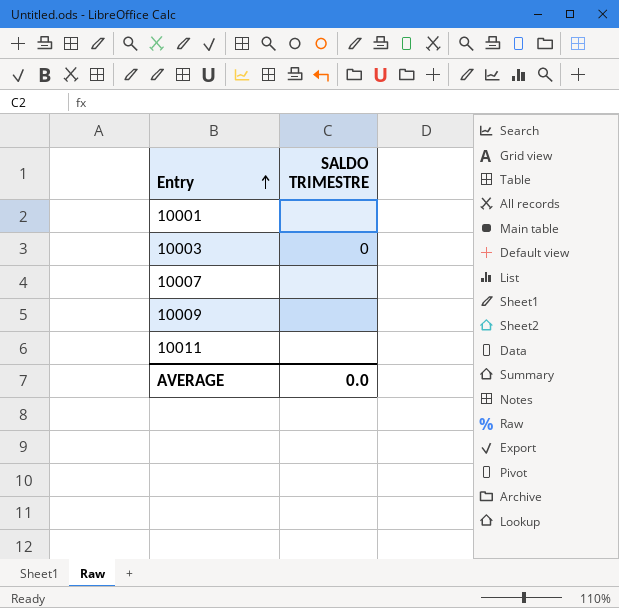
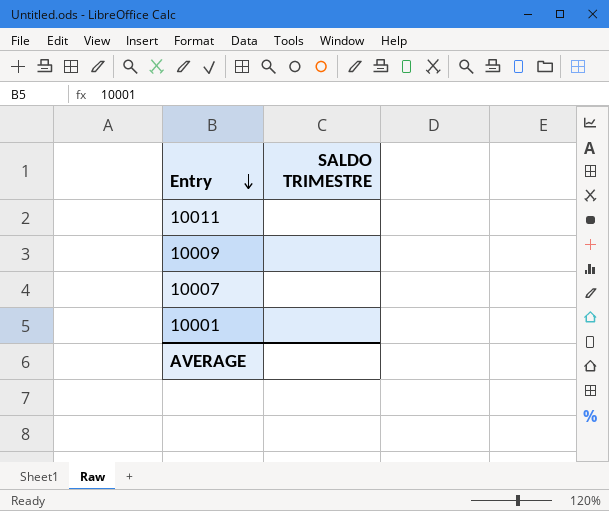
row order: Entry ascending -> Entry descending
row 10003: 0 -> none
AVERAGE | SALDO TRIMESTRE: 0.0 -> none

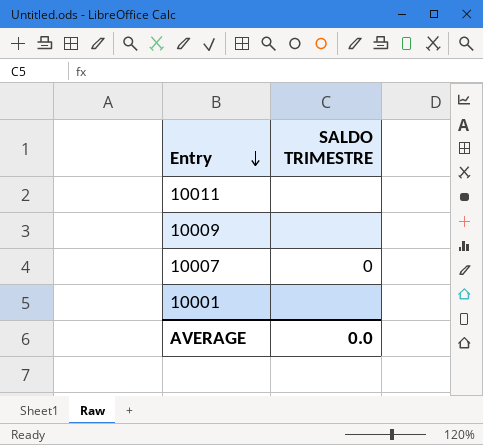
10007 | SALDO TRIMESTRE: none -> 0
AVERAGE | SALDO TRIMESTRE: none -> 0.0

